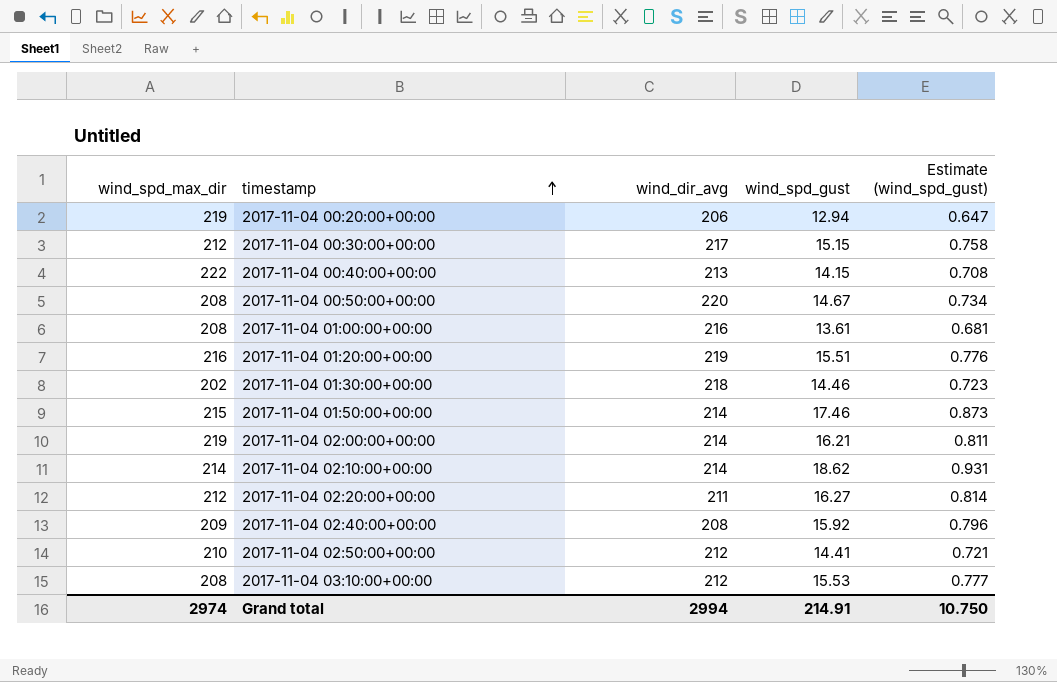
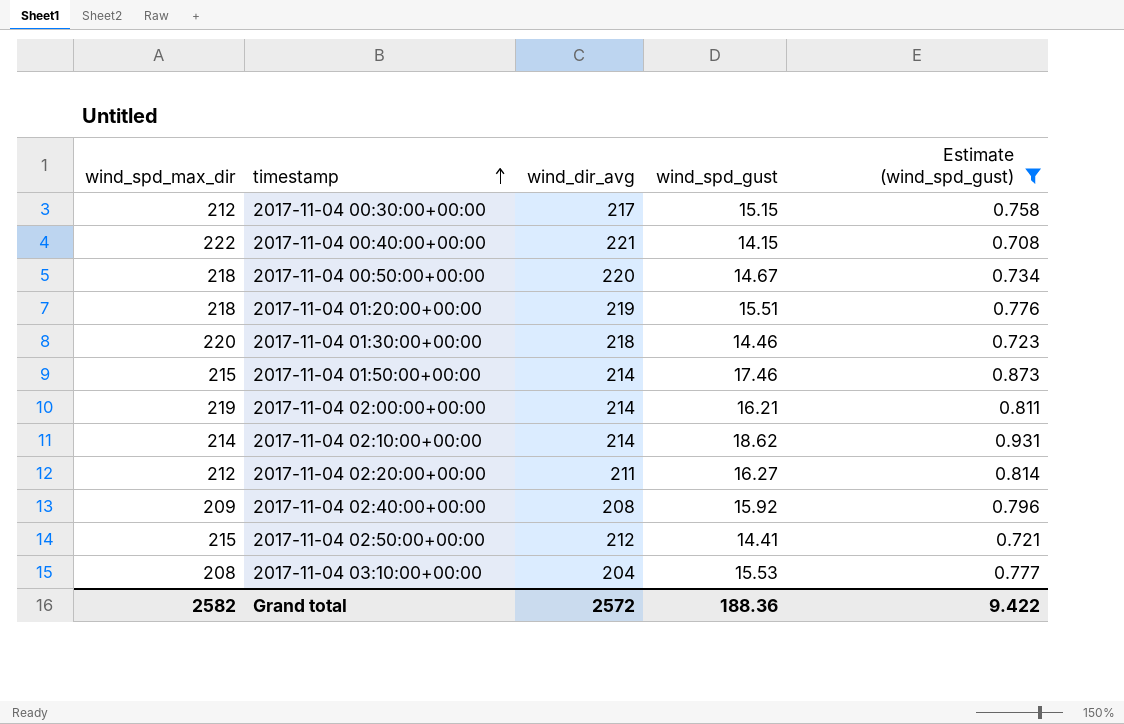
filter: none -> Estimate (wind_spd_gust) >= 0.708
2017-11-04 00:40:00+00:00 | wind_dir_avg: 213 -> 221
2017-11-04 00:50:00+00:00 | wind_spd_max_dir: 208 -> 218
2017-11-04 01:20:00+00:00 | wind_spd_max_dir: 216 -> 218
2017-11-04 01:30:00+00:00 | wind_spd_max_dir: 202 -> 220
2017-11-04 02:50:00+00:00 | wind_spd_max_dir: 210 -> 215
2017-11-04 03:10:00+00:00 | wind_dir_avg: 212 -> 204
Grand total | wind_spd_max_dir: 2974 -> 2582
Grand total | wind_dir_avg: 2994 -> 2572
Grand total | wind_spd_gust: 214.91 -> 188.36
Grand total | Estimate (wind_spd_gust): 10.750 -> 9.422

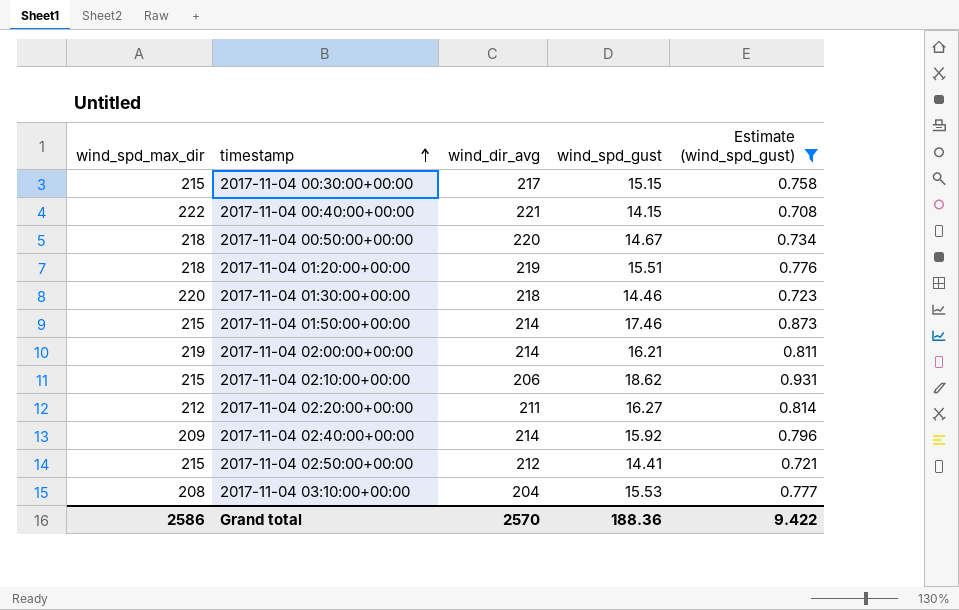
2017-11-04 00:30:00+00:00 | wind_spd_max_dir: 212 -> 215
2017-11-04 02:10:00+00:00 | wind_spd_max_dir: 214 -> 215
2017-11-04 02:10:00+00:00 | wind_dir_avg: 214 -> 206
2017-11-04 02:40:00+00:00 | wind_dir_avg: 208 -> 214
Grand total | wind_spd_max_dir: 2582 -> 2586
Grand total | wind_dir_avg: 2572 -> 2570

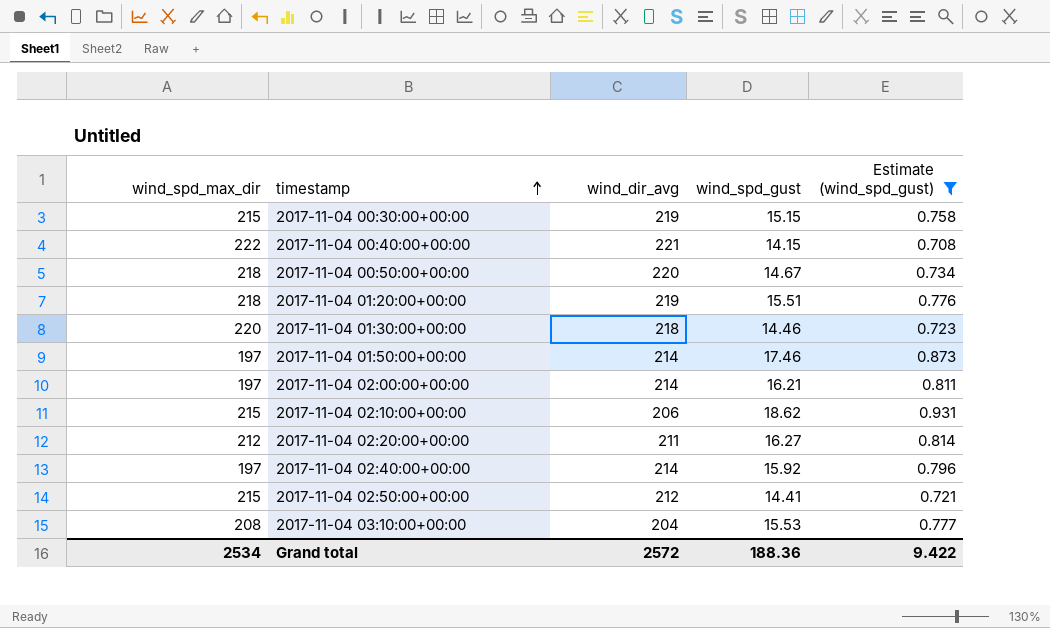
2017-11-04 00:30:00+00:00 | wind_dir_avg: 217 -> 219
2017-11-04 01:50:00+00:00 | wind_spd_max_dir: 215 -> 197
2017-11-04 02:00:00+00:00 | wind_spd_max_dir: 219 -> 197
2017-11-04 02:40:00+00:00 | wind_spd_max_dir: 209 -> 197
Grand total | wind_spd_max_dir: 2586 -> 2534
Grand total | wind_dir_avg: 2570 -> 2572

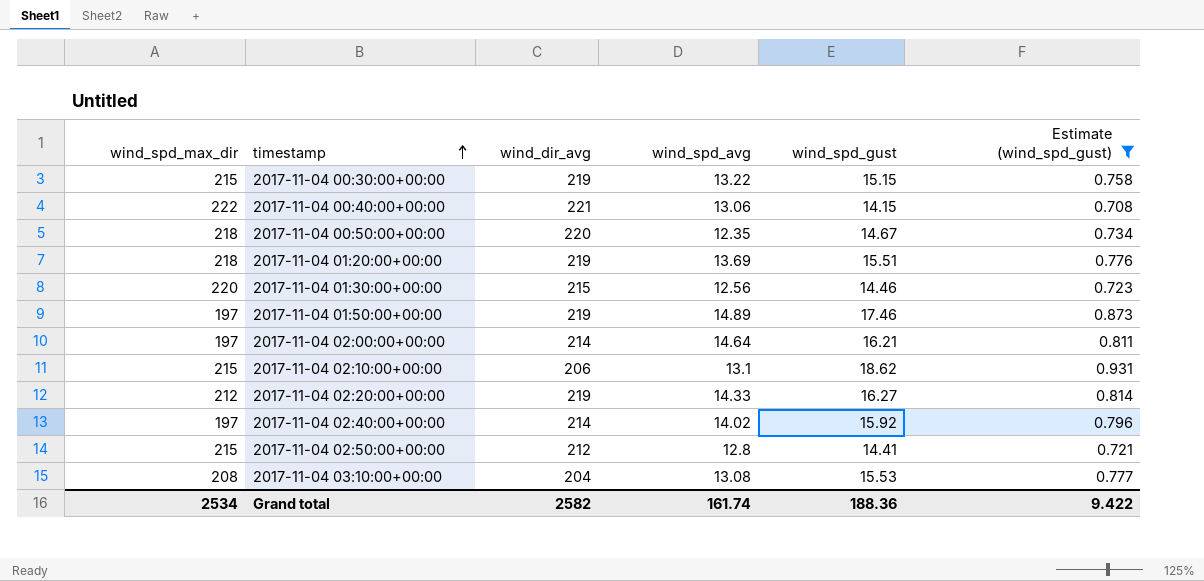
column wind_spd_avg | position: none -> 4
2017-11-04 01:30:00+00:00 | wind_dir_avg: 218 -> 215
2017-11-04 01:50:00+00:00 | wind_dir_avg: 214 -> 219
2017-11-04 02:20:00+00:00 | wind_dir_avg: 211 -> 219
Grand total | wind_dir_avg: 2572 -> 2582

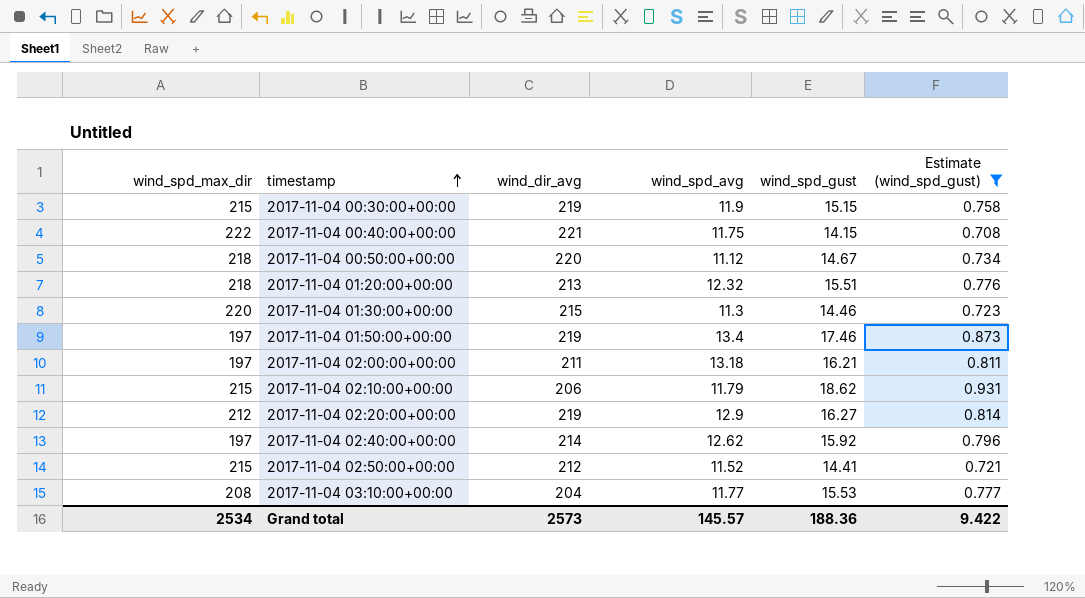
2017-11-04 00:30:00+00:00 | wind_spd_avg: 13.22 -> 11.9
2017-11-04 00:40:00+00:00 | wind_spd_avg: 13.06 -> 11.75
2017-11-04 00:50:00+00:00 | wind_spd_avg: 12.35 -> 11.12
2017-11-04 01:20:00+00:00 | wind_dir_avg: 219 -> 213
2017-11-04 01:20:00+00:00 | wind_spd_avg: 13.69 -> 12.32
2017-11-04 01:30:00+00:00 | wind_spd_avg: 12.56 -> 11.3
2017-11-04 01:50:00+00:00 | wind_spd_avg: 14.89 -> 13.4
2017-11-04 02:00:00+00:00 | wind_dir_avg: 214 -> 211
2017-11-04 02:00:00+00:00 | wind_spd_avg: 14.64 -> 13.18
2017-11-04 02:10:00+00:00 | wind_spd_avg: 13.1 -> 11.79
2017-11-04 02:20:00+00:00 | wind_spd_avg: 14.33 -> 12.9
2017-11-04 02:40:00+00:00 | wind_spd_avg: 14.02 -> 12.62
2017-11-04 02:50:00+00:00 | wind_spd_avg: 12.8 -> 11.52
2017-11-04 03:10:00+00:00 | wind_spd_avg: 13.08 -> 11.77
Grand total | wind_dir_avg: 2582 -> 2573
Grand total | wind_spd_avg: 161.74 -> 145.57

